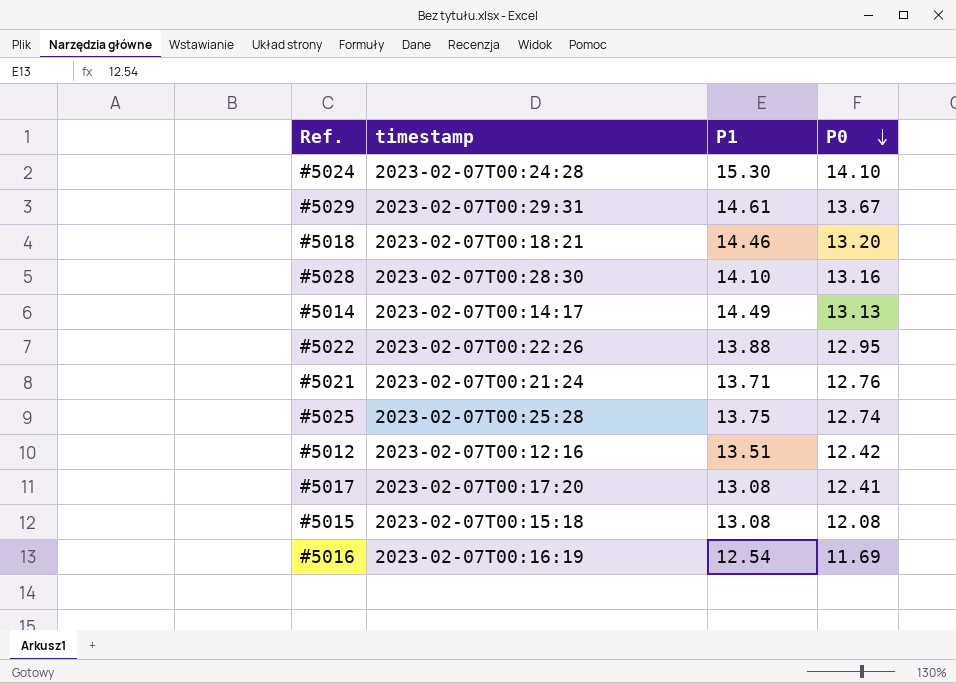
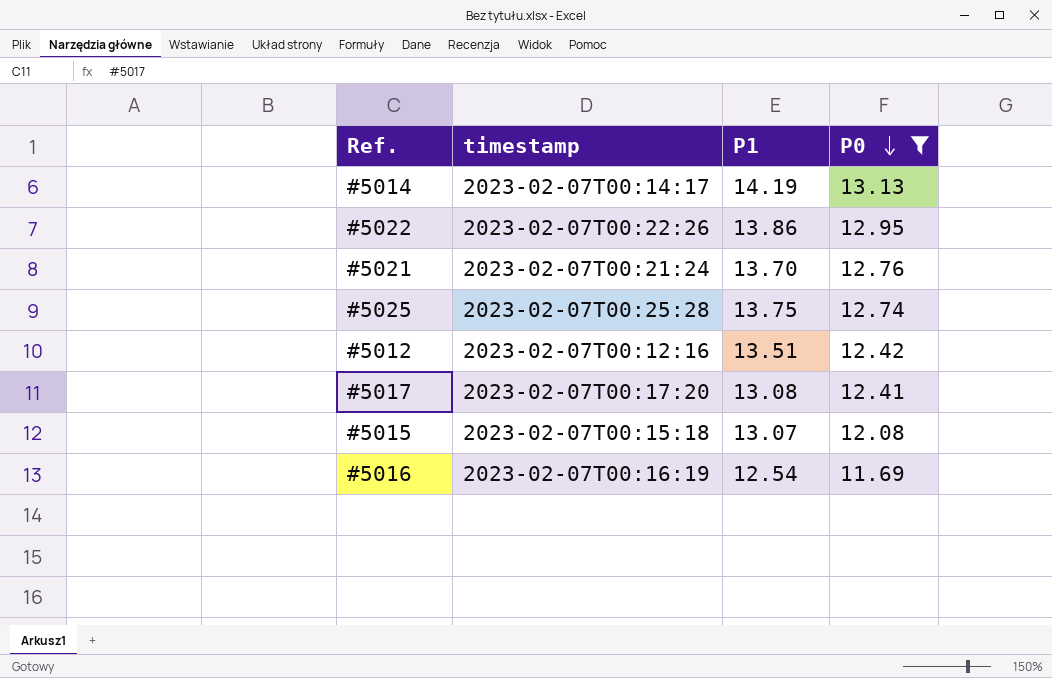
filter: none -> P0 <= 13.13
#5014 | P1: 14.49 -> 14.19
#5022 | P1: 13.88 -> 13.86
#5021 | P1: 13.71 -> 13.70
#5015 | P1: 13.08 -> 13.07

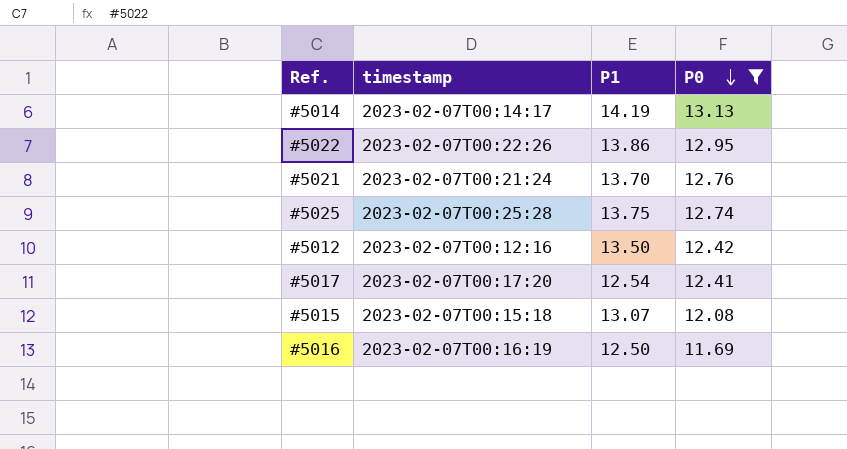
#5012 | P1: 13.51 -> 13.50
#5017 | P1: 13.08 -> 12.54
#5016 | P1: 12.54 -> 12.50

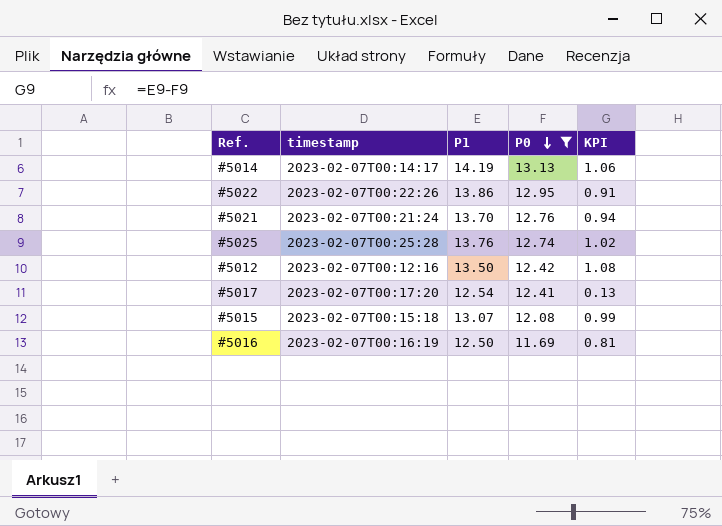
column KPI | formula: none -> [P1] - [P0]
#5025 | P1: 13.75 -> 13.76

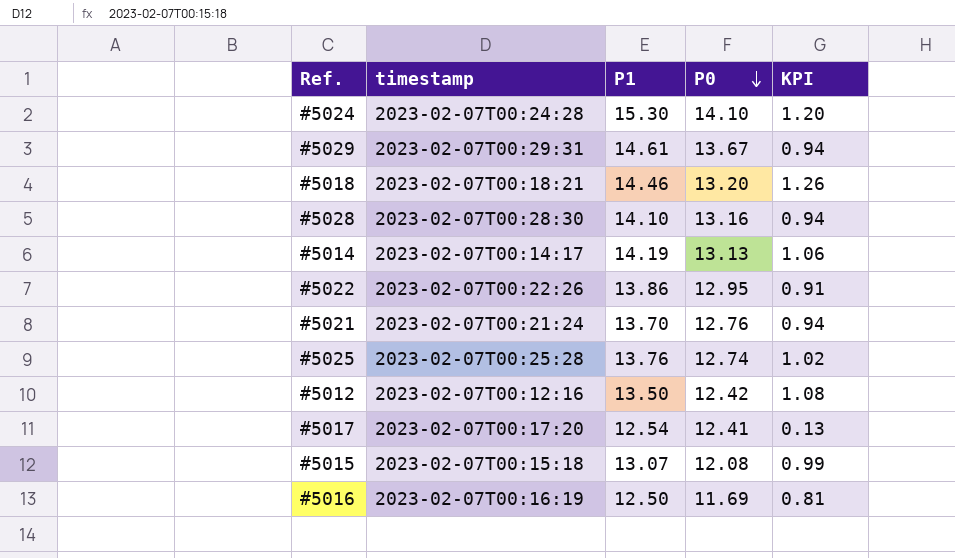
filter: P0 <= 13.13 -> none

